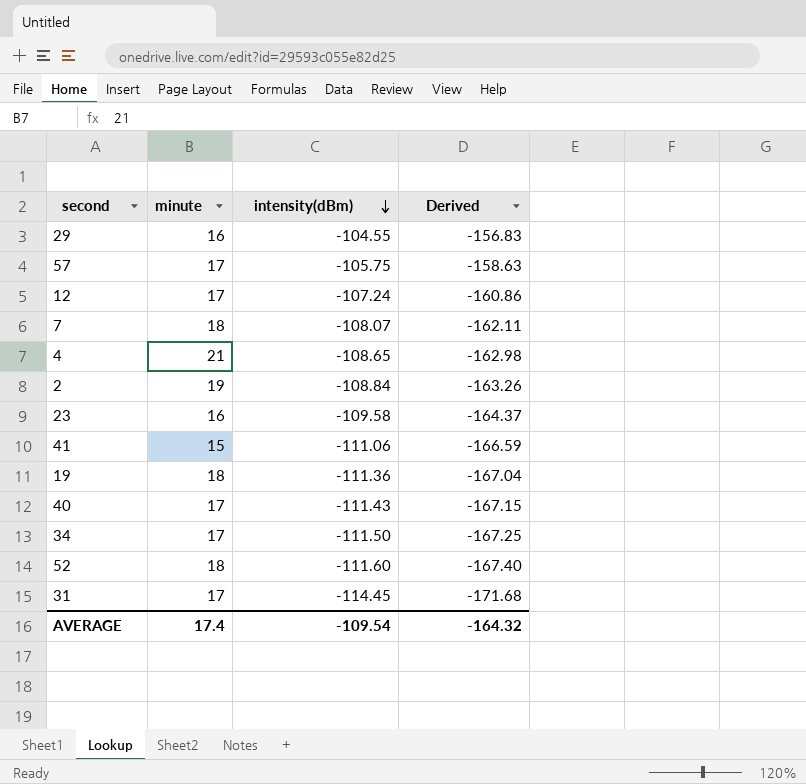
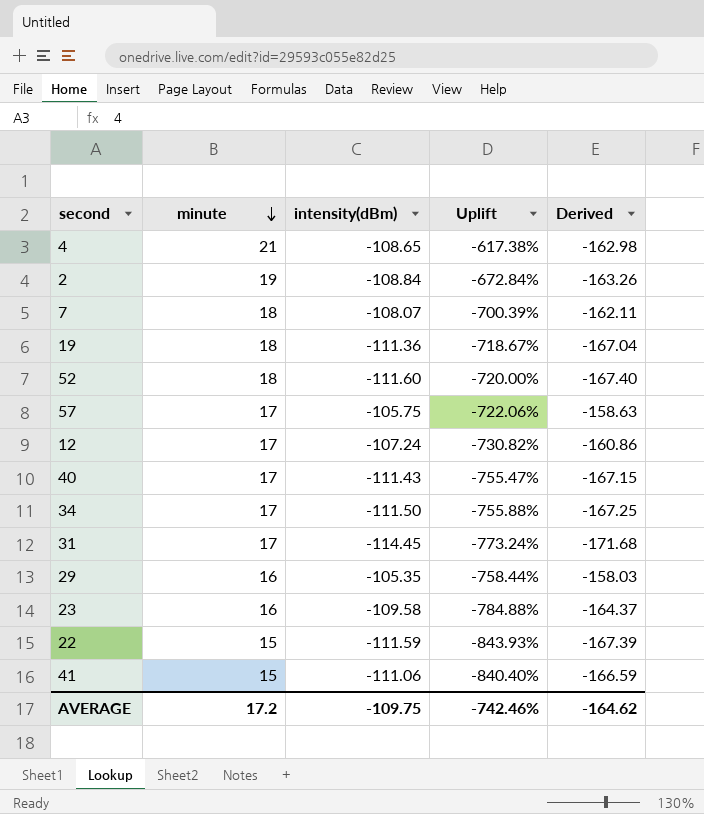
row order: intensity(dBm) descending -> minute descending
column Uplift | formula: none -> ([intensity(dBm)] - [minute]) / [minute]
29 | intensity(dBm): -104.55 -> -105.35
29 | Derived: -156.83 -> -158.03
row 22: none -> 15 | -111.59 | -843.93% | -167.39
AVERAGE | minute: 17.4 -> 17.2
AVERAGE | intensity(dBm): -109.54 -> -109.75
AVERAGE | Derived: -164.32 -> -164.62

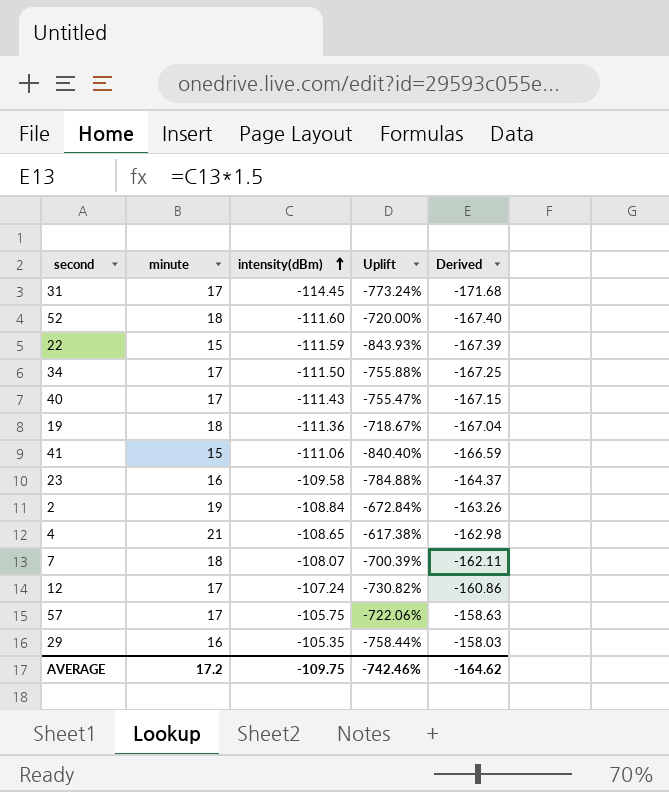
row order: minute descending -> intensity(dBm) ascending

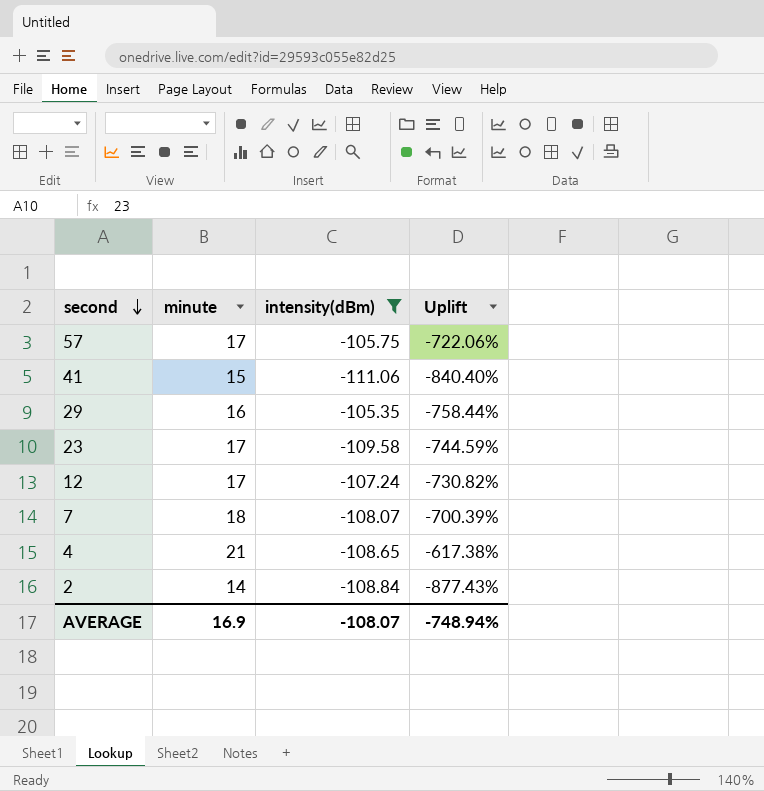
filter: none -> intensity(dBm) >= -111.06
row order: intensity(dBm) ascending -> second descending
column Derived | formula: [intensity(dBm)] * 1.5 -> none
23 | minute: 16 -> 17
23 | Uplift: -784.88% -> -744.59%
2 | minute: 19 -> 14
2 | Uplift: -672.84% -> -877.43%
AVERAGE | minute: 17.2 -> 16.9
AVERAGE | intensity(dBm): -109.75 -> -108.07
AVERAGE | Uplift: -742.46% -> -748.94%

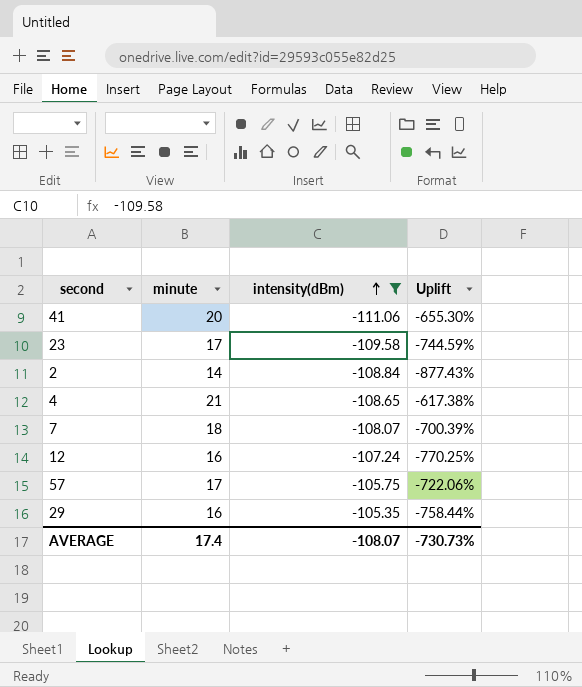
row order: second descending -> intensity(dBm) ascending
41 | minute: 15 -> 20
41 | Uplift: -840.40% -> -655.30%
12 | minute: 17 -> 16
12 | Uplift: -730.82% -> -770.25%
AVERAGE | minute: 16.9 -> 17.4
AVERAGE | Uplift: -748.94% -> -730.73%

